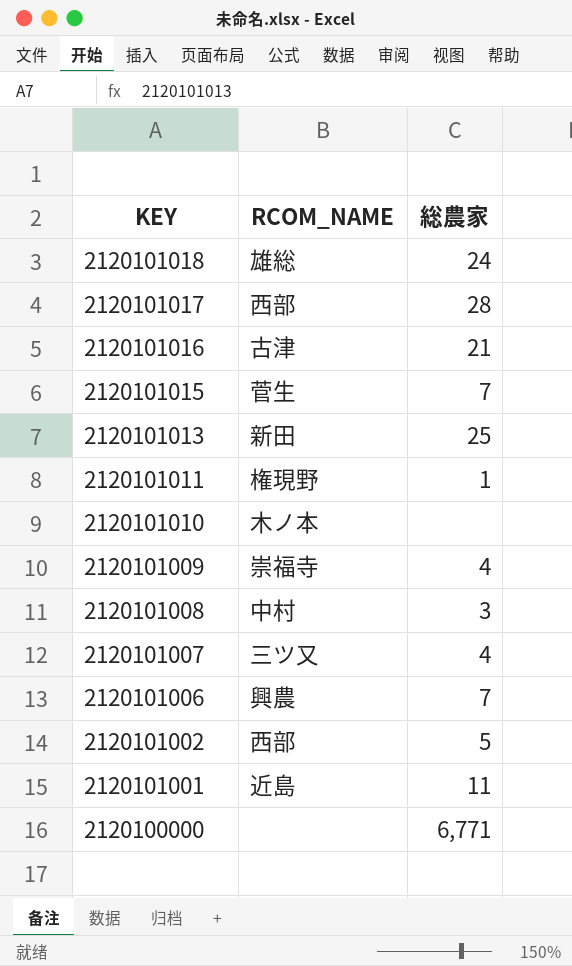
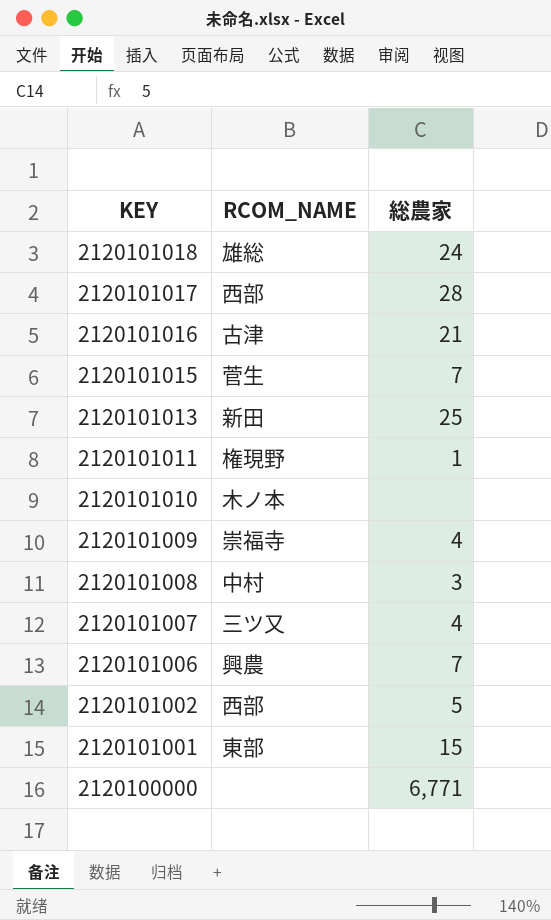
2120101001 | RCOM_NAME: 近島 -> 東部
2120101001 | 総農家: 11 -> 15

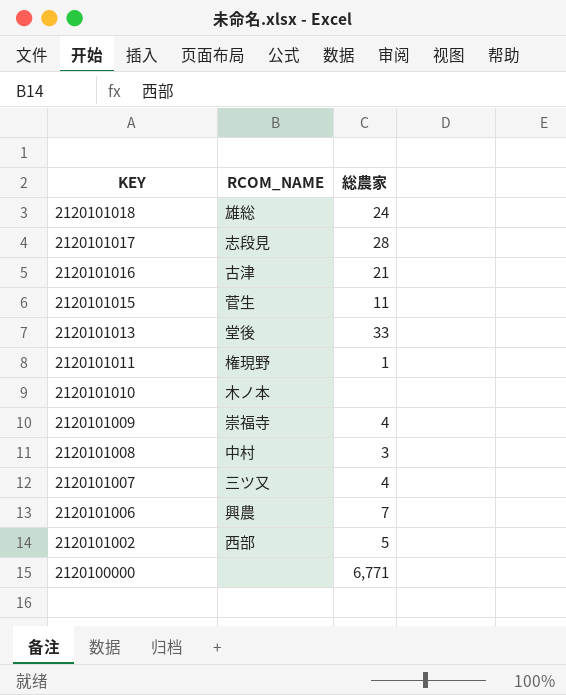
row 2120101001: 東部 | 15 -> none
2120101017 | RCOM_NAME: 西部 -> 志段見
2120101015 | 総農家: 7 -> 11
2120101013 | RCOM_NAME: 新田 -> 堂後
2120101013 | 総農家: 25 -> 33

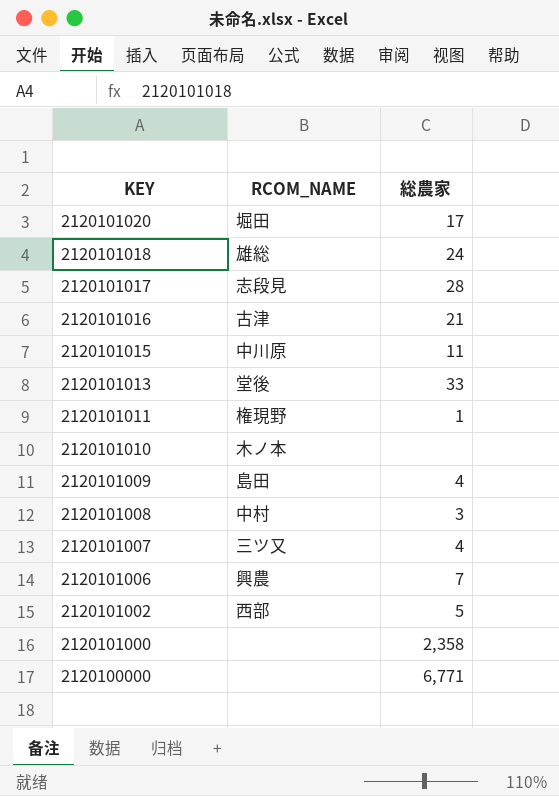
row 2120101020: none -> 堀田 | 17
2120101015 | RCOM_NAME: 菅生 -> 中川原
2120101009 | RCOM_NAME: 崇福寺 -> 島田
row 2120101000: none -> none | 2,358

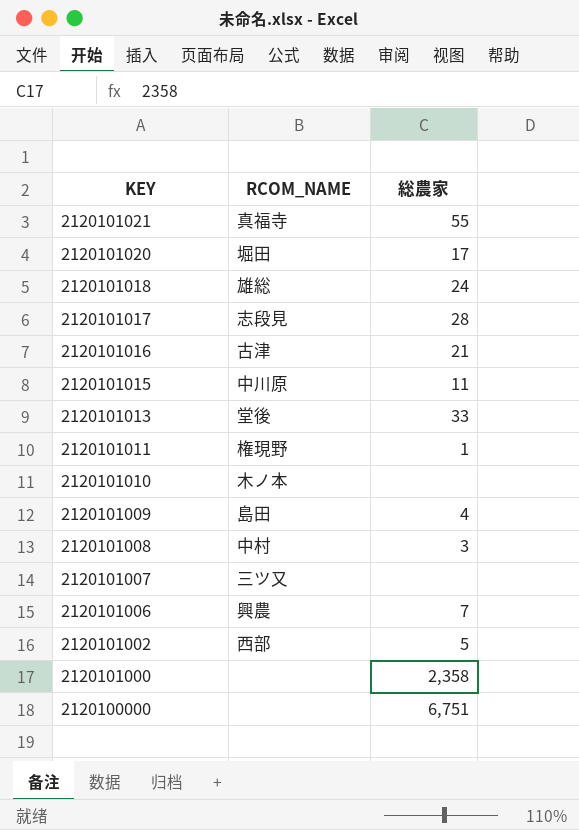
row 2120101021: none -> 真福寺 | 55
2120101007 | 総農家: 4 -> none
2120100000 | 総農家: 6,771 -> 6,751

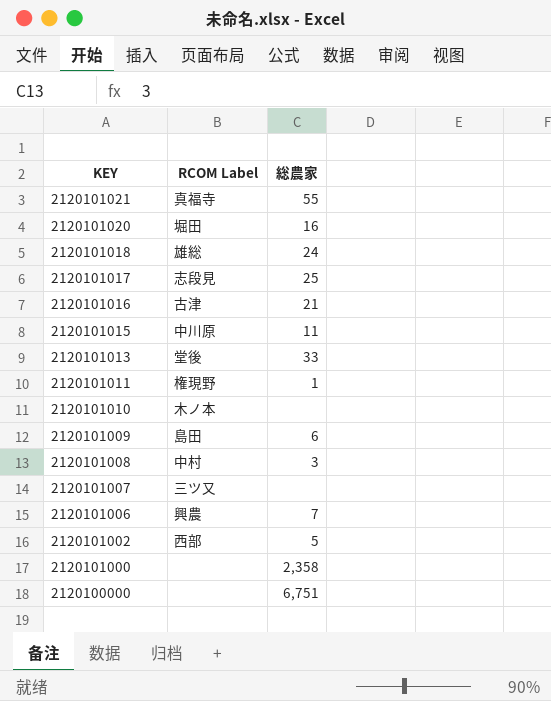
column name: RCOM_NAME -> RCOM Label
2120101020 | 総農家: 17 -> 16
2120101017 | 総農家: 28 -> 25
2120101009 | 総農家: 4 -> 6

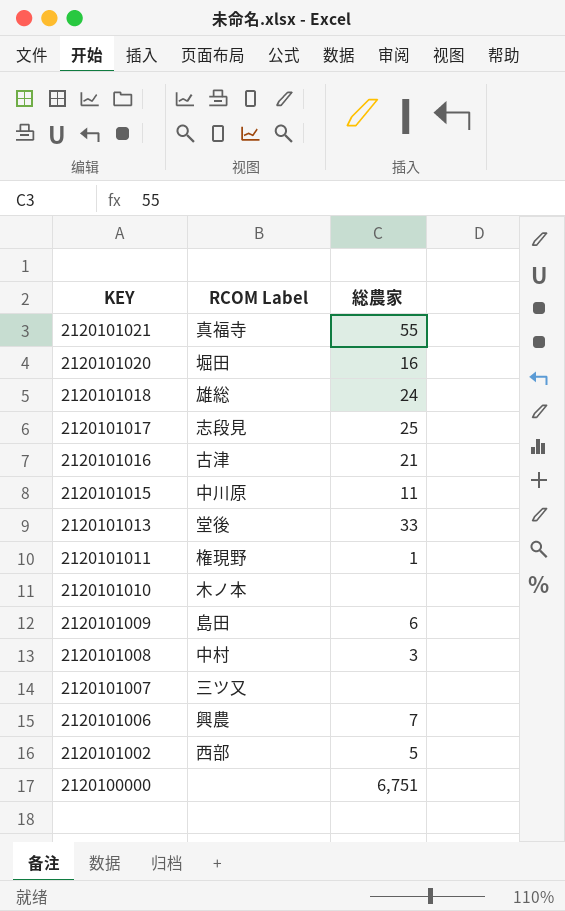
row 2120101000: none | 2,358 -> none

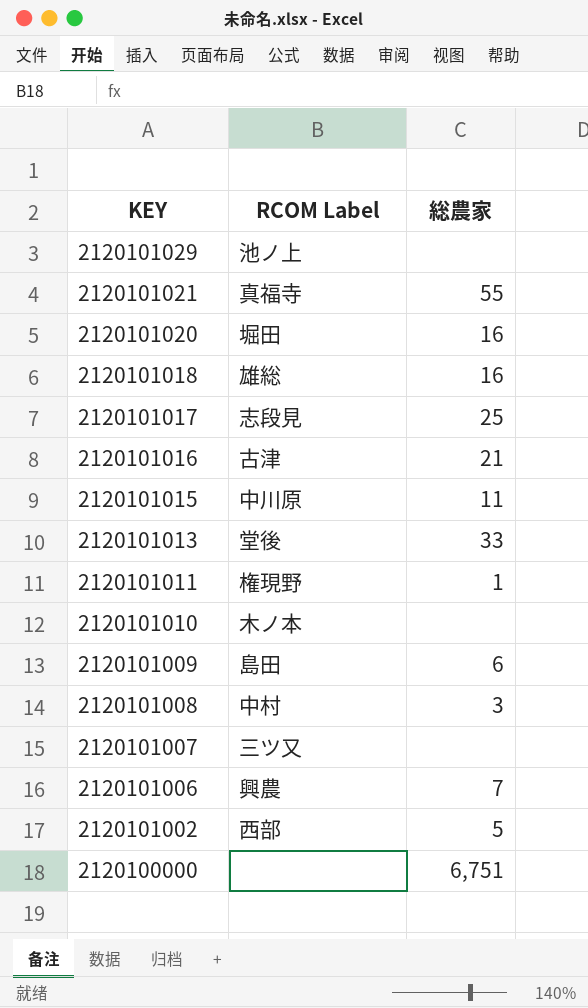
row 2120101029: none -> 池ノ上 | none
2120101018 | 総農家: 24 -> 16

